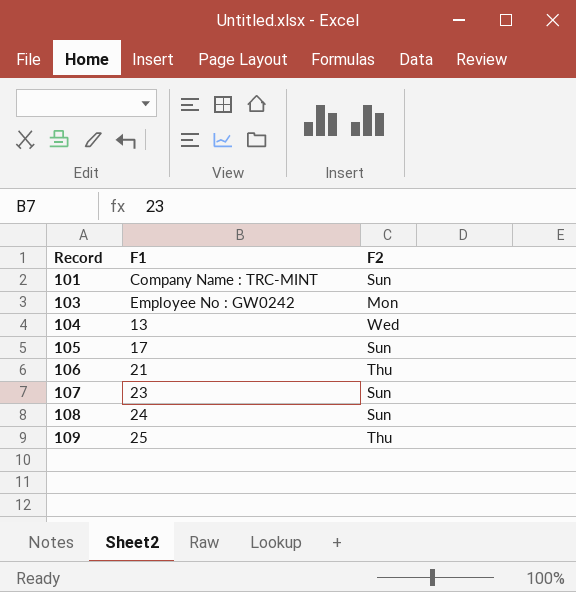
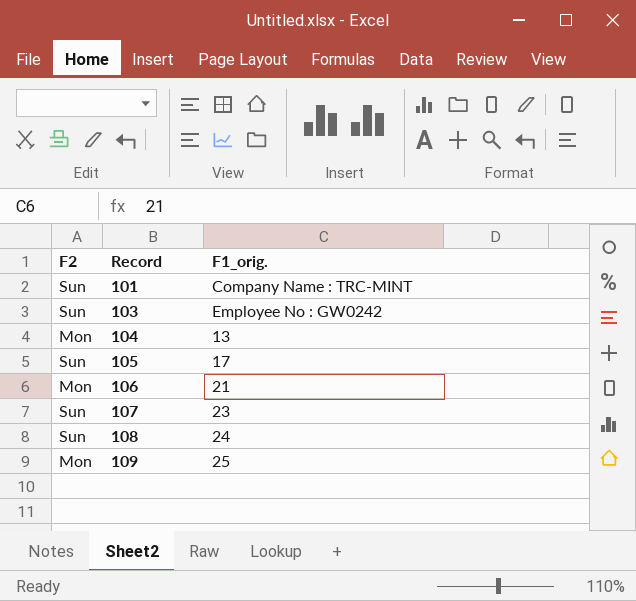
column F2 | position: 3 -> 1
column name: F1 -> F1_orig.
103 | F2: Mon -> Sun
104 | F2: Wed -> Mon
106 | F2: Thu -> Mon
109 | F2: Thu -> Mon

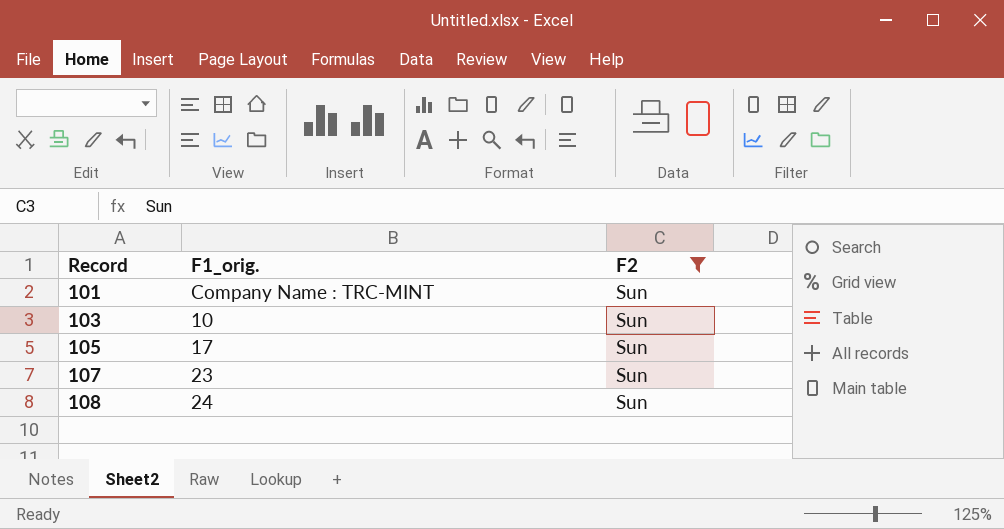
filter: none -> F2 = Sun
column F2 | position: 1 -> 3
103 | F1_orig.: Employee No : GW0242 -> 10

